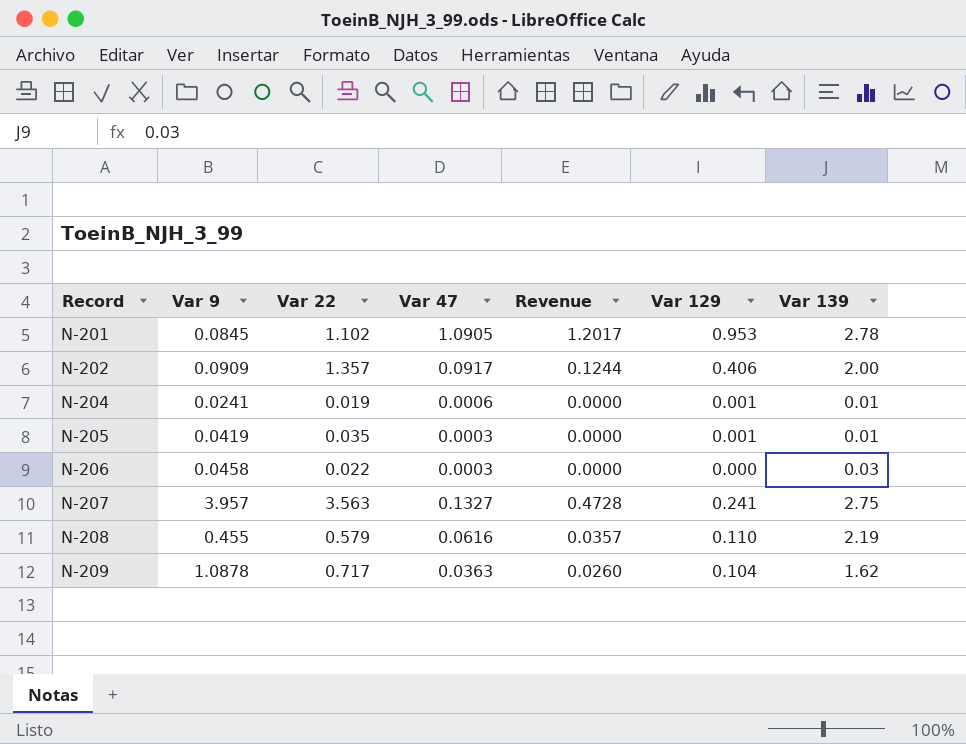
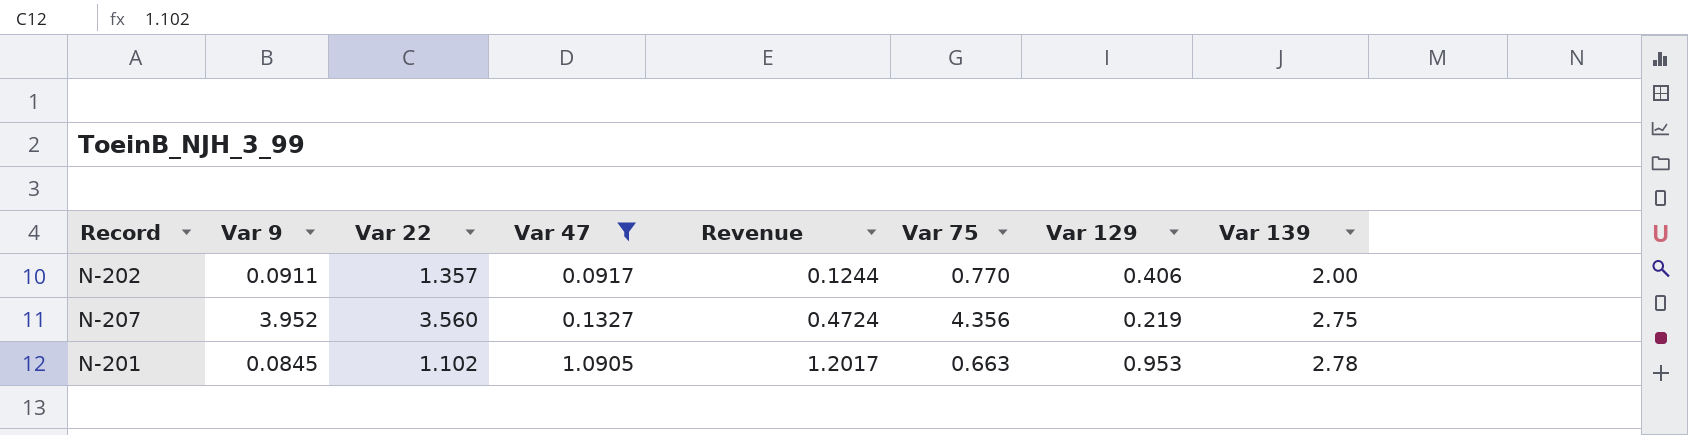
filter: none -> Var 47 >= 0.0917
row order: Record ascending -> Var 47 ascending
column Var 75 | position: none -> 6
N-202 | Var 9: 0.0909 -> 0.0911
N-207 | Var 9: 3.957 -> 3.952
N-207 | Var 22: 3.563 -> 3.560
N-207 | Revenue: 0.4728 -> 0.4724
N-207 | Var 129: 0.241 -> 0.219

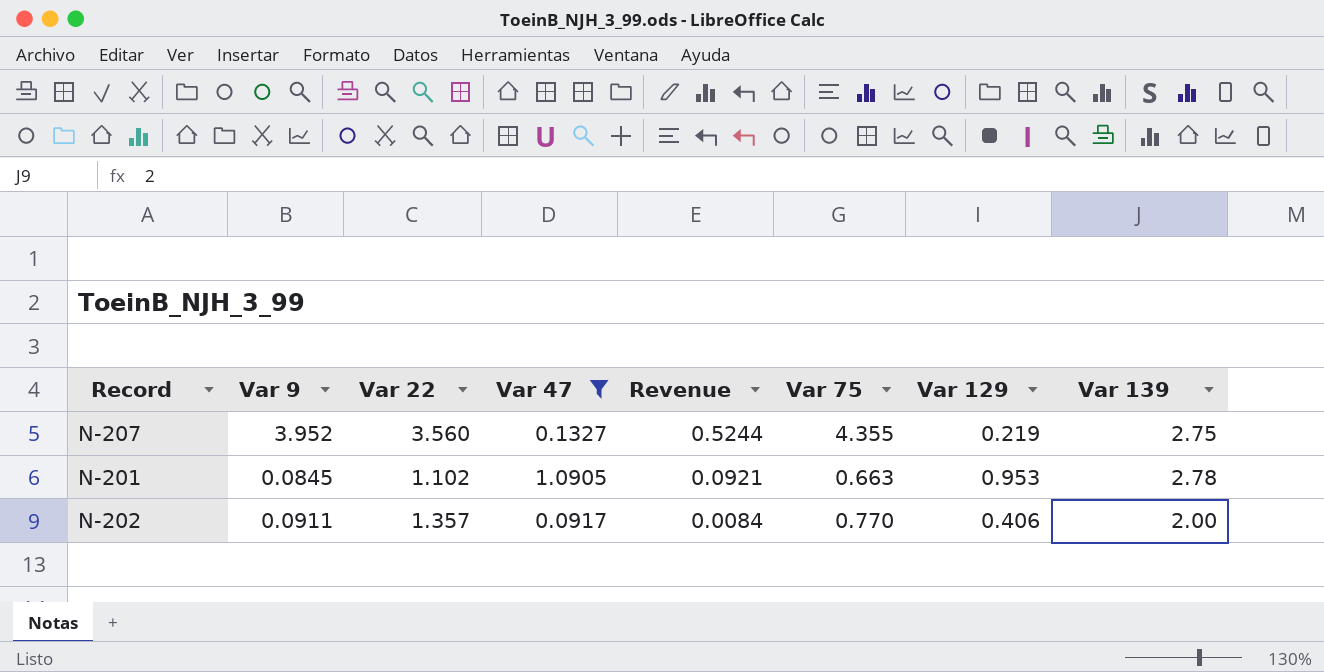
row order: Var 47 ascending -> Revenue descending
column Revenue | formula: [Var 22] * [Var 47] -> [Var 9] * [Var 47]
N-207 | Var 75: 4.356 -> 4.355

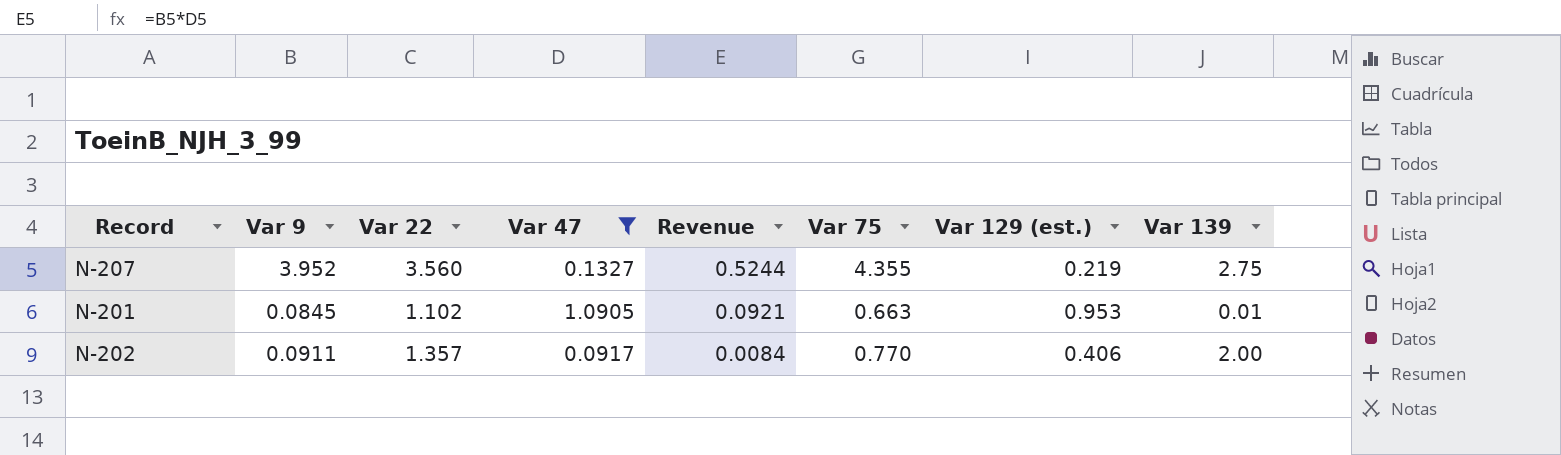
column name: Var 129 -> Var 129 (est.)
N-201 | Var 139: 2.78 -> 0.01

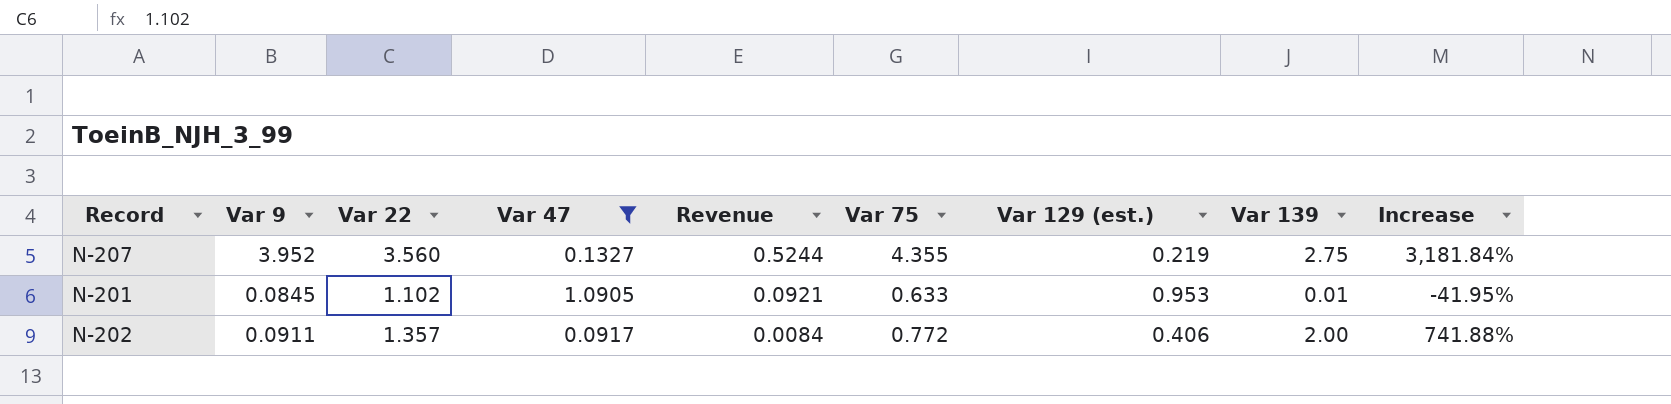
column Increase | formula: none -> ([Var 75] - [Var 47]) / [Var 47]
N-201 | Var 75: 0.663 -> 0.633
N-202 | Var 75: 0.770 -> 0.772

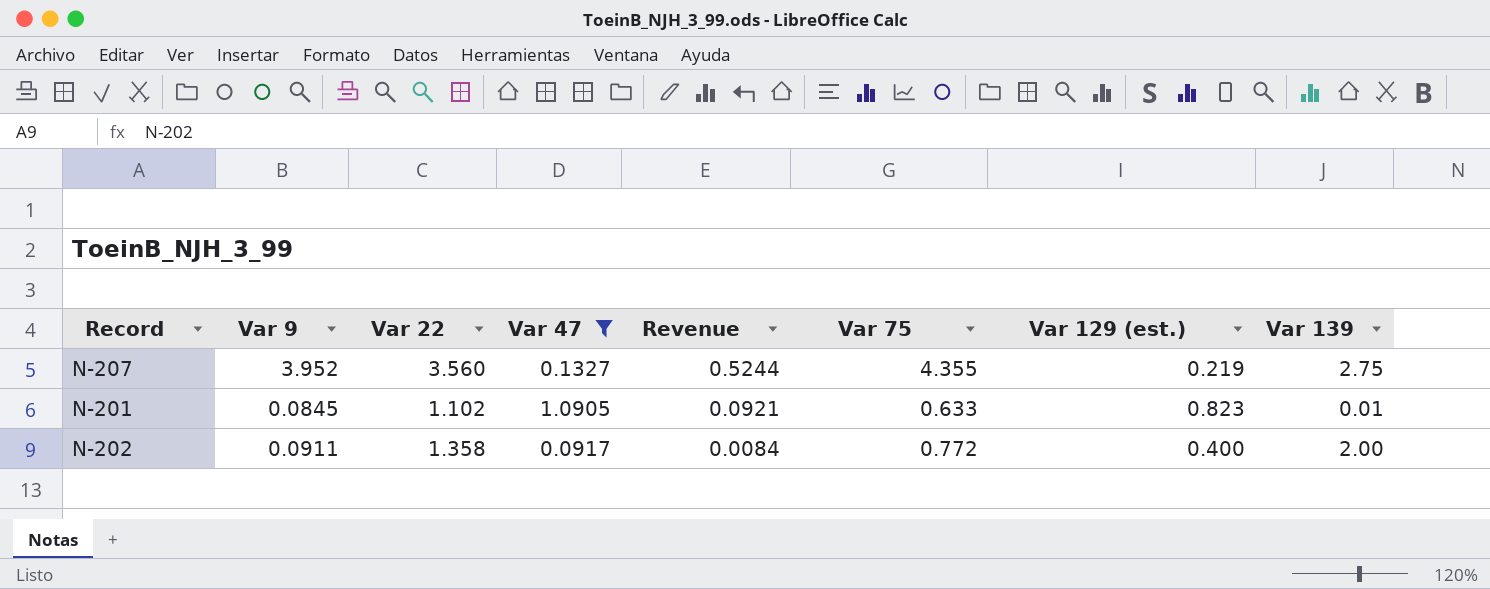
column Increase | formula: ([Var 75] - [Var 47]) / [Var 47] -> none
N-201 | Var 129 (est.): 0.953 -> 0.823
N-202 | Var 22: 1.357 -> 1.358
N-202 | Var 129 (est.): 0.406 -> 0.400

